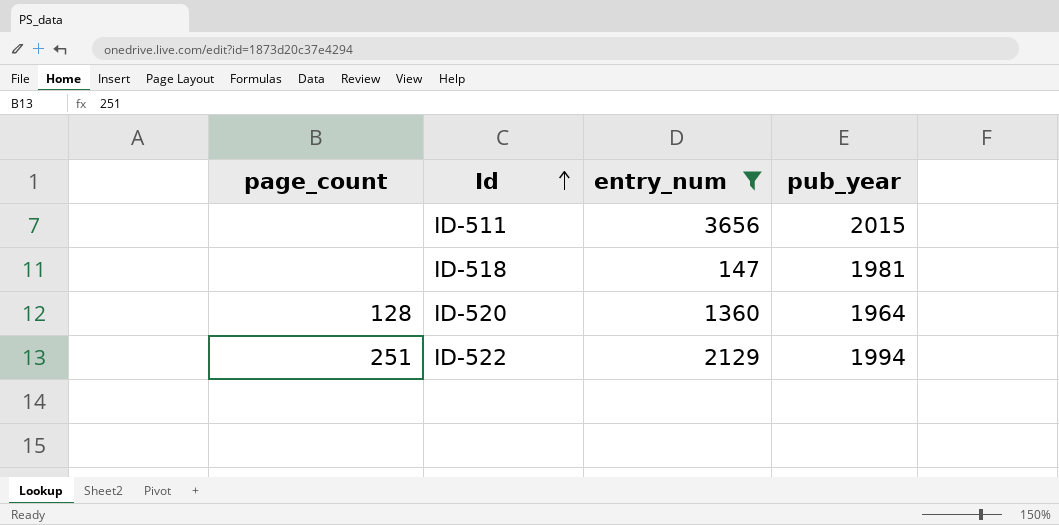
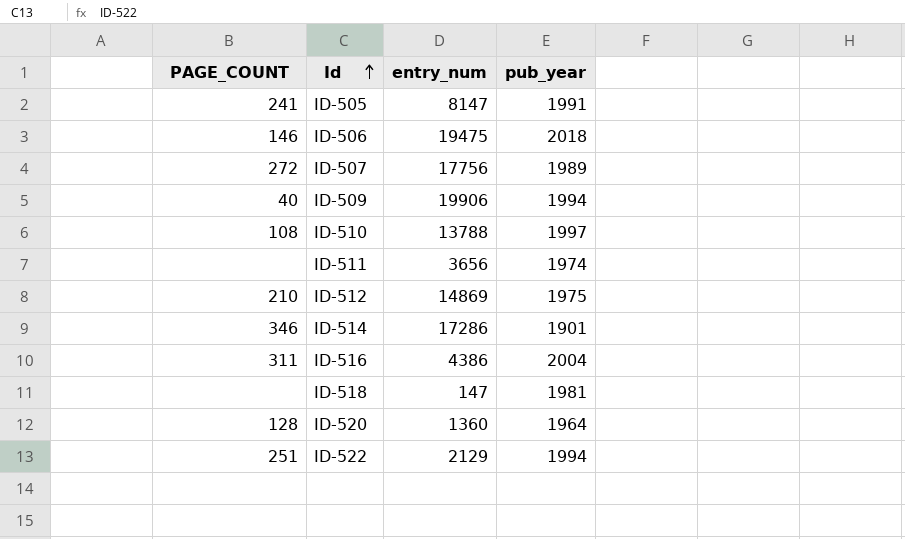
filter: entry_num <= 3656 -> none
column name: page_count -> PAGE_COUNT
ID-511 | pub_year: 2015 -> 1974

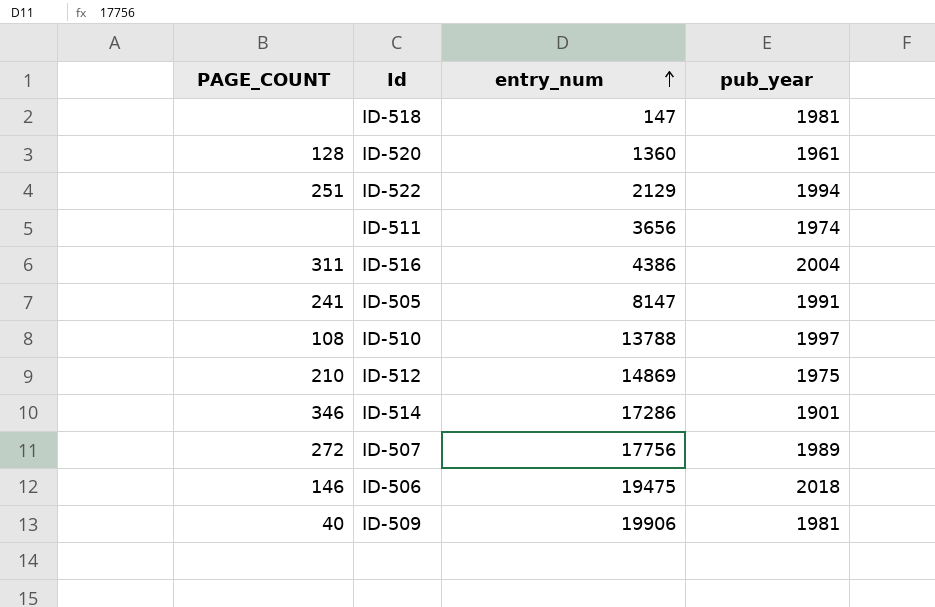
row order: Id ascending -> entry_num ascending
ID-520 | pub_year: 1964 -> 1961
ID-509 | pub_year: 1994 -> 1981

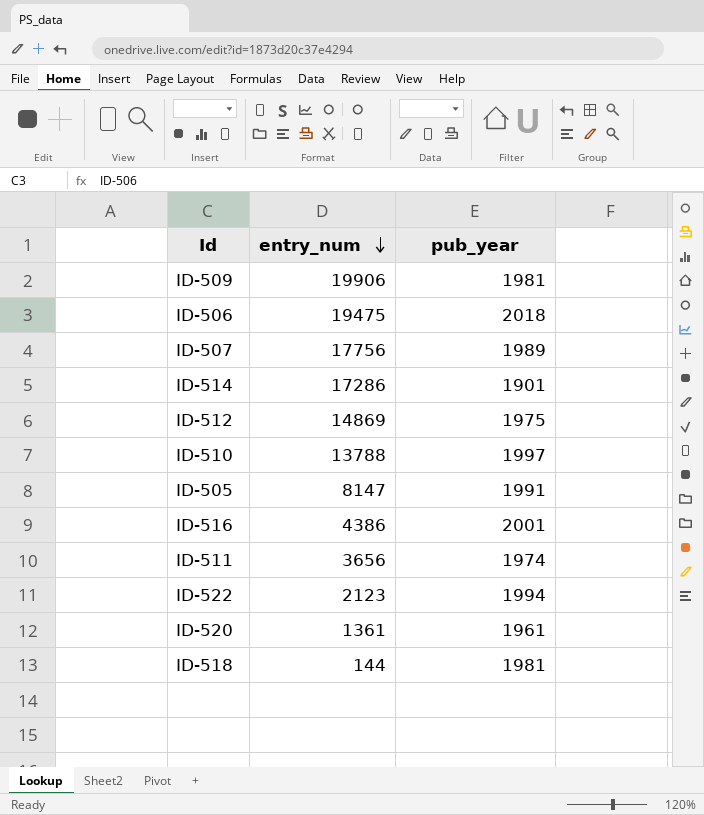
row order: entry_num ascending -> entry_num descending
column PAGE_COUNT | position: 1 -> none
ID-516 | pub_year: 2004 -> 2001
ID-522 | entry_num: 2129 -> 2123
ID-520 | entry_num: 1360 -> 1361
ID-518 | entry_num: 147 -> 144

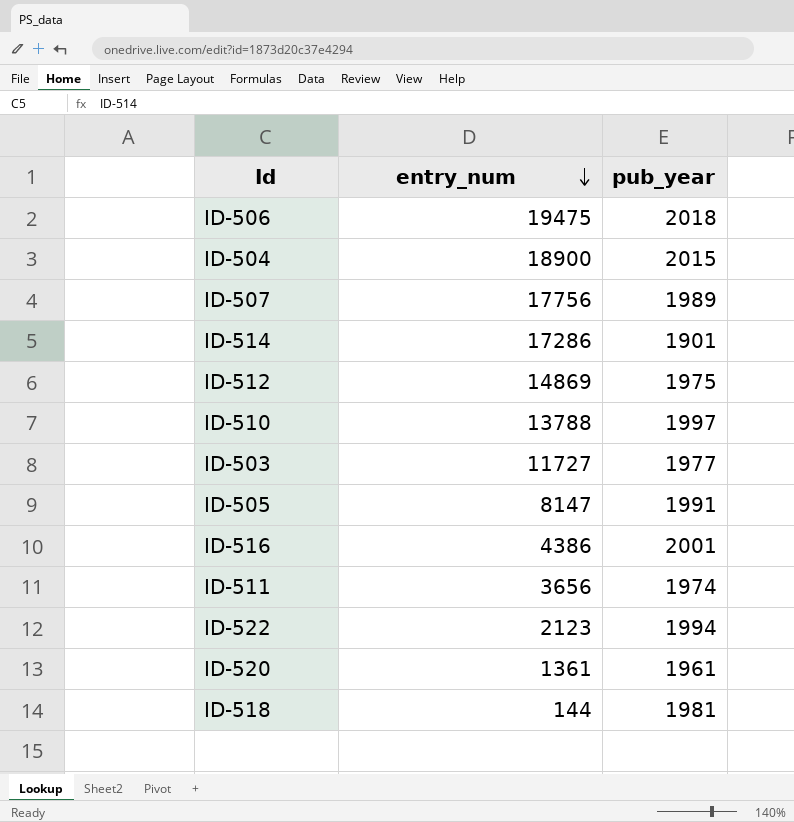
row ID-509: 19906 | 1981 -> none
row ID-504: none -> 18900 | 2015
row ID-503: none -> 11727 | 1977

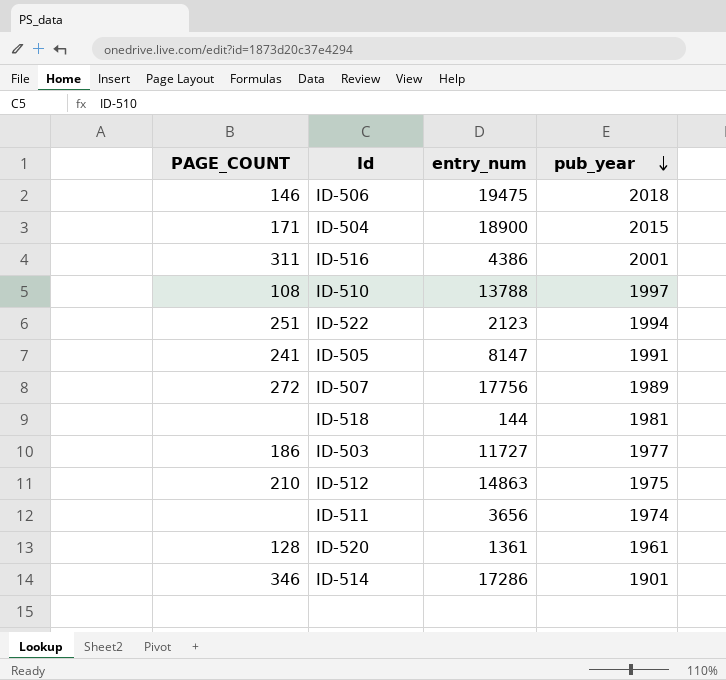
row order: entry_num descending -> pub_year descending
column PAGE_COUNT | position: none -> 1
ID-512 | entry_num: 14869 -> 14863

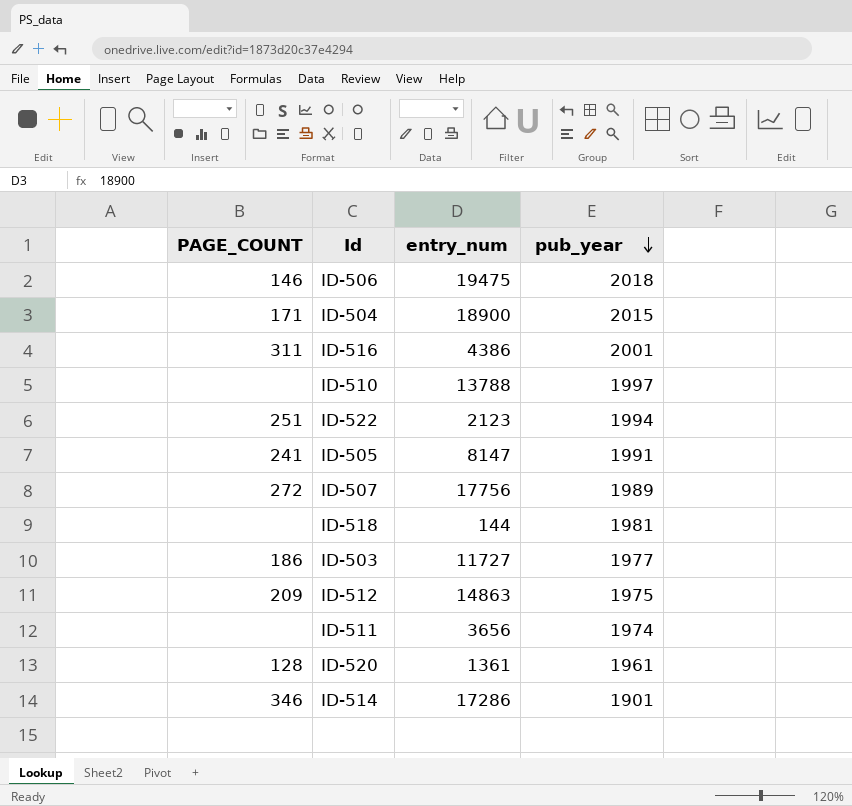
ID-510 | PAGE_COUNT: 108 -> none
ID-512 | PAGE_COUNT: 210 -> 209

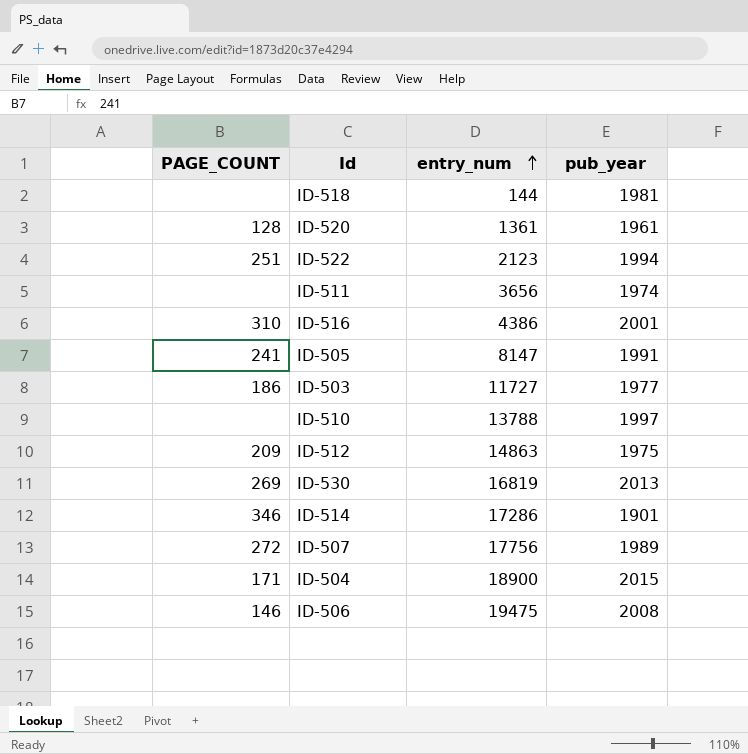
row order: pub_year descending -> entry_num ascending
ID-516 | PAGE_COUNT: 311 -> 310
row ID-530: none -> 269 | 16819 | 2013
ID-506 | pub_year: 2018 -> 2008

